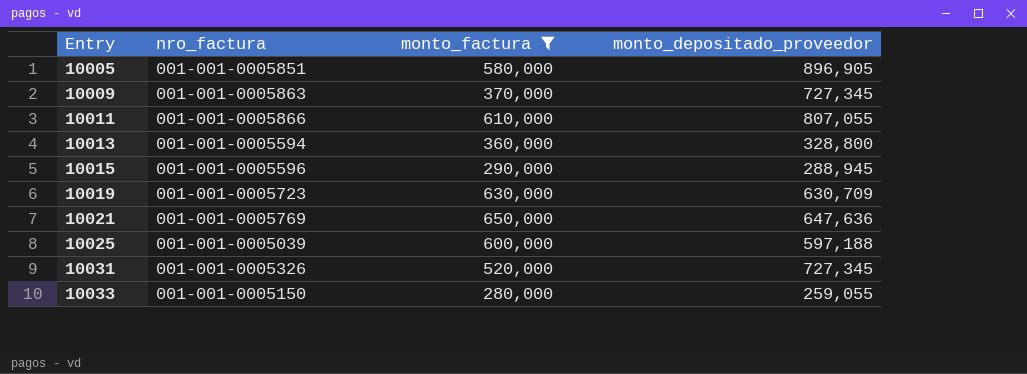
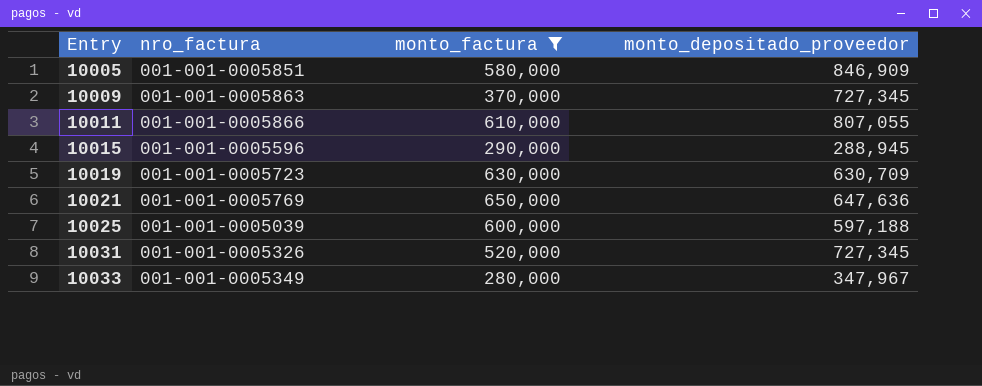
row 10013: 001-001-0005594 | 360,000 | 328,800 -> none
10005 | monto_depositado_proveedor: 896,905 -> 846,909
10033 | nro_factura: 001-001-0005150 -> 001-001-0005349
10033 | monto_depositado_proveedor: 259,055 -> 347,967

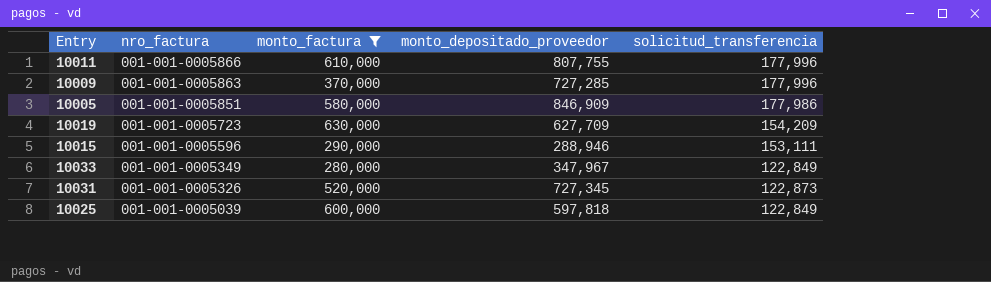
row order: Entry ascending -> nro_factura descending
column solicitud_transferencia | position: none -> 5
row 10021: 001-001-0005769 | 650,000 | 647,636 -> none
10011 | monto_depositado_proveedor: 807,055 -> 807,755
10009 | monto_depositado_proveedor: 727,345 -> 727,285
10019 | monto_depositado_proveedor: 630,709 -> 627,709
10015 | monto_depositado_proveedor: 288,945 -> 288,946
10025 | monto_depositado_proveedor: 597,188 -> 597,818

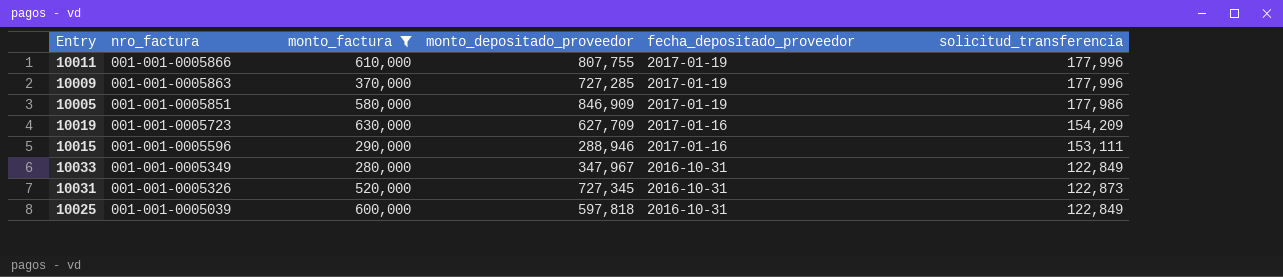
column fecha_depositado_proveedor | position: none -> 5

